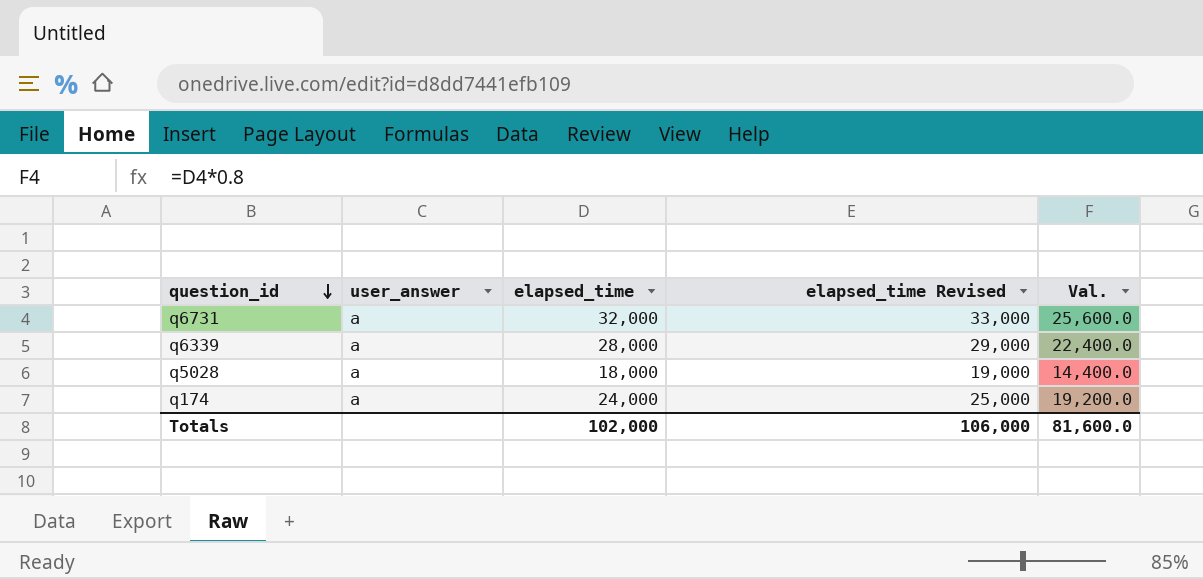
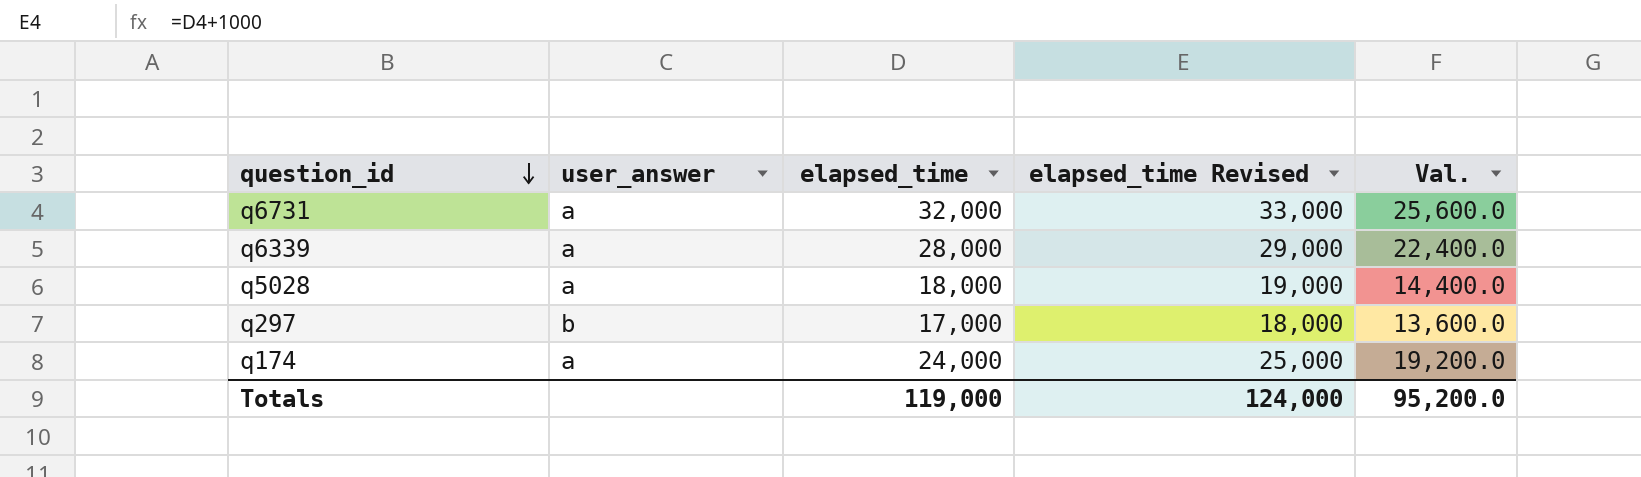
row q297: none -> b | 17,000 | 18,000 | 13,600.0
Totals | elapsed_time: 102,000 -> 119,000
Totals | elapsed_time Revised: 106,000 -> 124,000
Totals | Val.: 81,600.0 -> 95,200.0

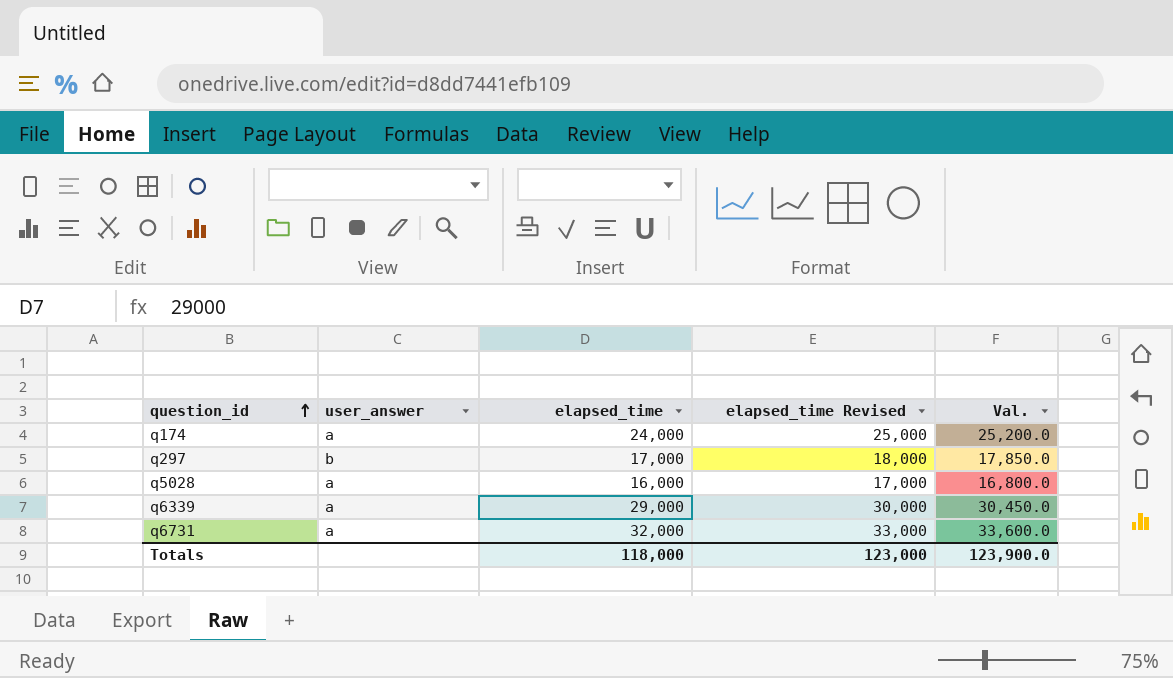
row order: question_id descending -> question_id ascending
column Val. | formula: [elapsed_time] * 0.8 -> [elapsed_time] * 1.05
q5028 | elapsed_time: 18,000 -> 16,000
q5028 | elapsed_time Revised: 19,000 -> 17,000
q6339 | elapsed_time: 28,000 -> 29,000
q6339 | elapsed_time Revised: 29,000 -> 30,000
Totals | elapsed_time: 119,000 -> 118,000
Totals | elapsed_time Revised: 124,000 -> 123,000
Totals | Val.: 95,200.0 -> 123,900.0

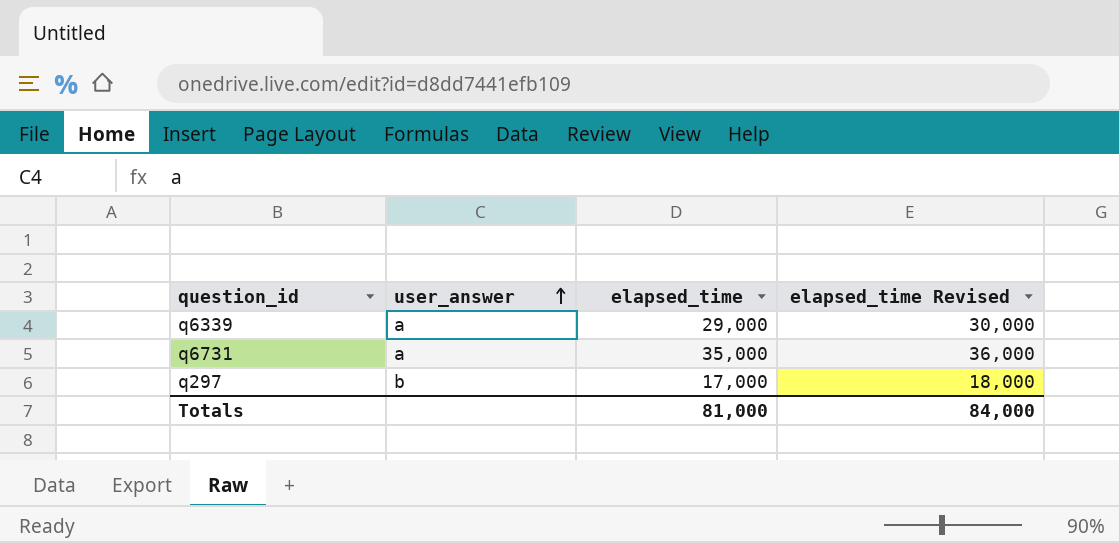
row order: question_id ascending -> user_answer ascending
column Val. | formula: [elapsed_time] * 1.05 -> none
row q174: a | 24,000 | 25,000 | 25,200.0 -> none
row q5028: a | 16,000 | 17,000 | 16,800.0 -> none
q6731 | elapsed_time: 32,000 -> 35,000
q6731 | elapsed_time Revised: 33,000 -> 36,000
Totals | elapsed_time: 118,000 -> 81,000
Totals | elapsed_time Revised: 123,000 -> 84,000

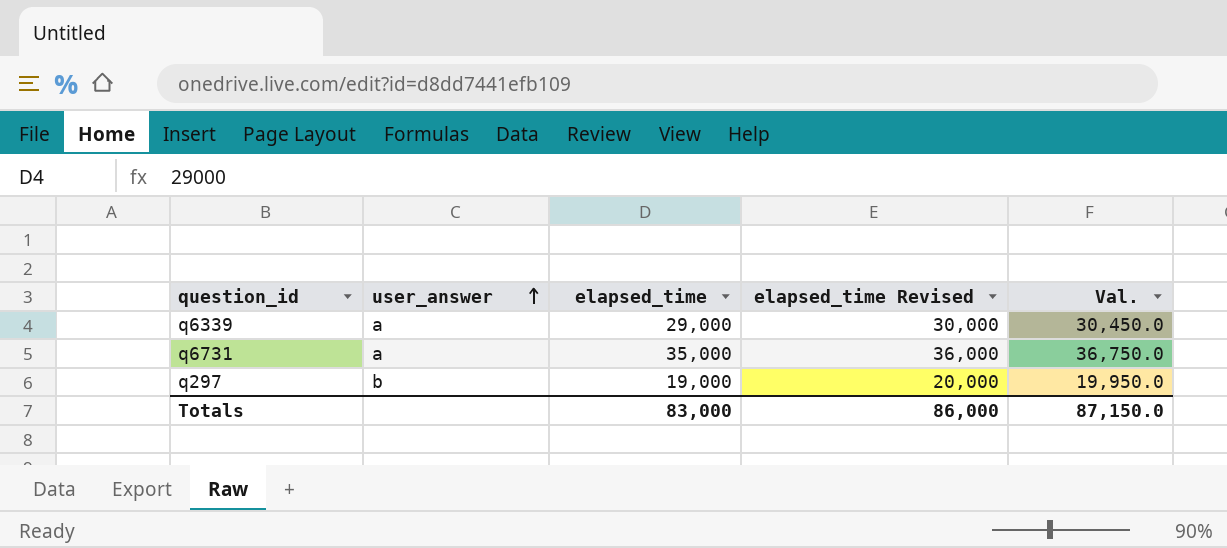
column Val. | formula: none -> [elapsed_time] * 1.05
q297 | elapsed_time: 17,000 -> 19,000
q297 | elapsed_time Revised: 18,000 -> 20,000
Totals | elapsed_time: 81,000 -> 83,000
Totals | elapsed_time Revised: 84,000 -> 86,000

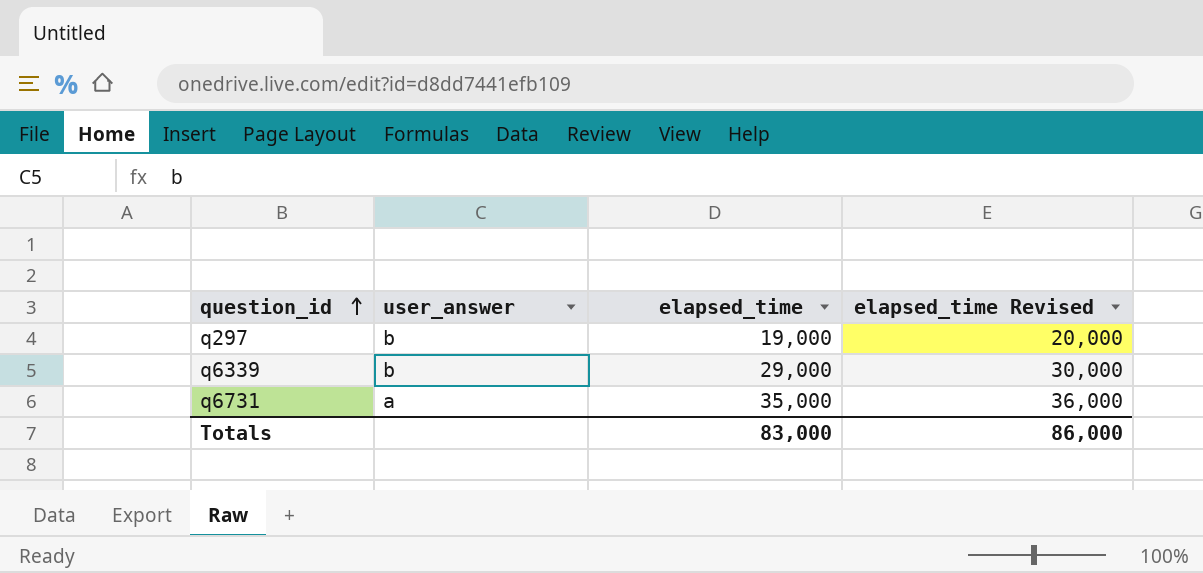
row order: user_answer ascending -> question_id ascending
column Val. | formula: [elapsed_time] * 1.05 -> none
q6339 | user_answer: a -> b

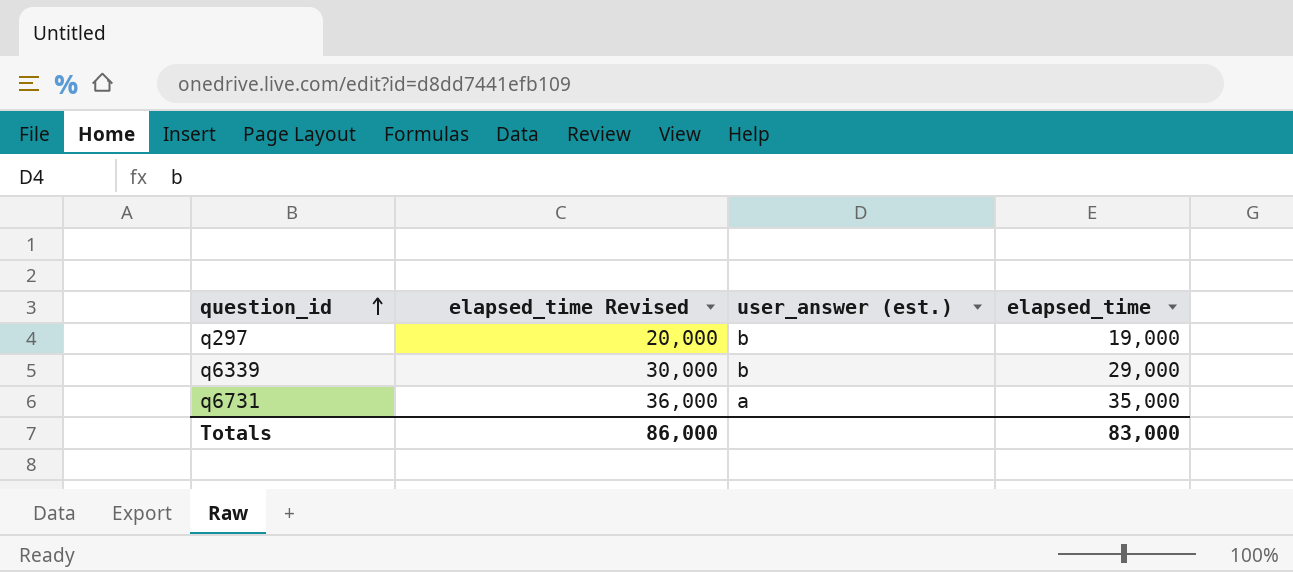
column elapsed_time Revised | position: 4 -> 2
column name: user_answer -> user_answer (est.)

